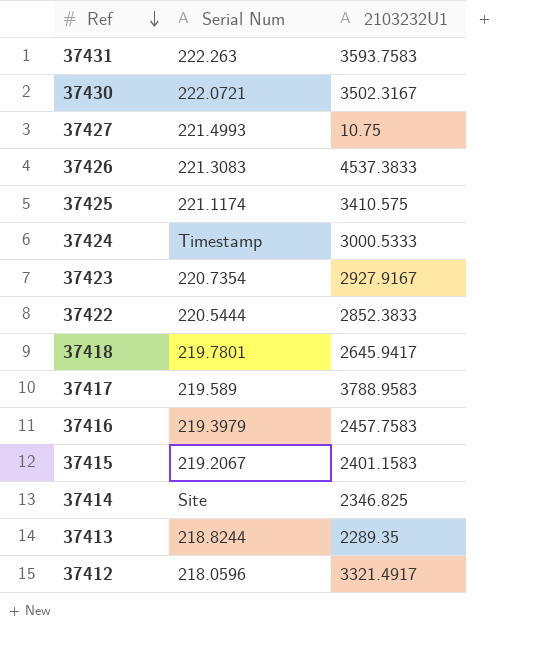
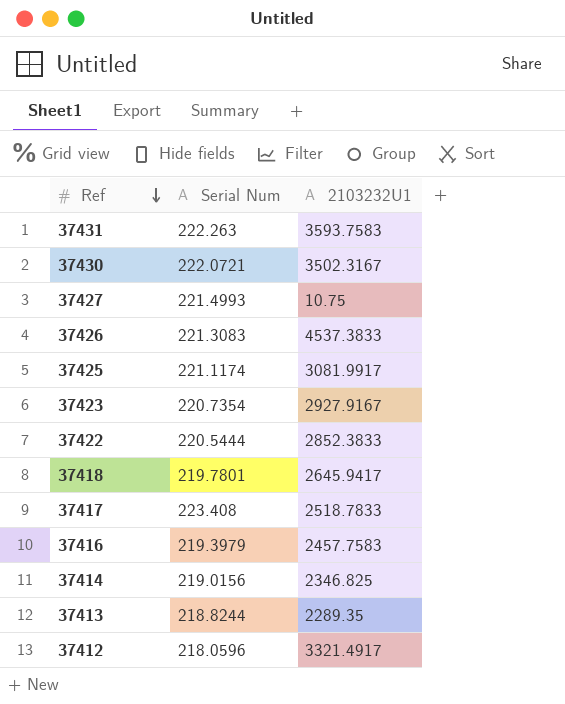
row 37424: Timestamp | 3000.5333 -> none
row 37415: 219.2067 | 2401.1583 -> none
37425 | 2103232U1: 3410.575 -> 3081.9917
37417 | Serial Num: 219.589 -> 223.408
37417 | 2103232U1: 3788.9583 -> 2518.7833
37414 | Serial Num: Site -> 219.0156

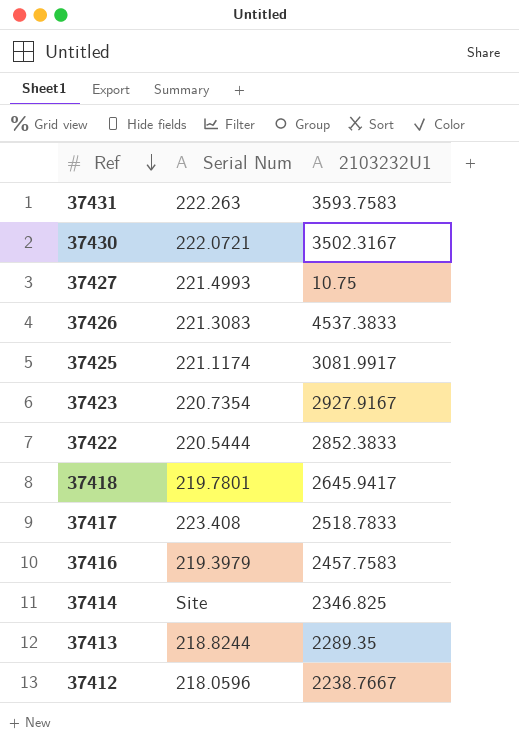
37414 | Serial Num: 219.0156 -> Site
37412 | 2103232U1: 3321.4917 -> 2238.7667

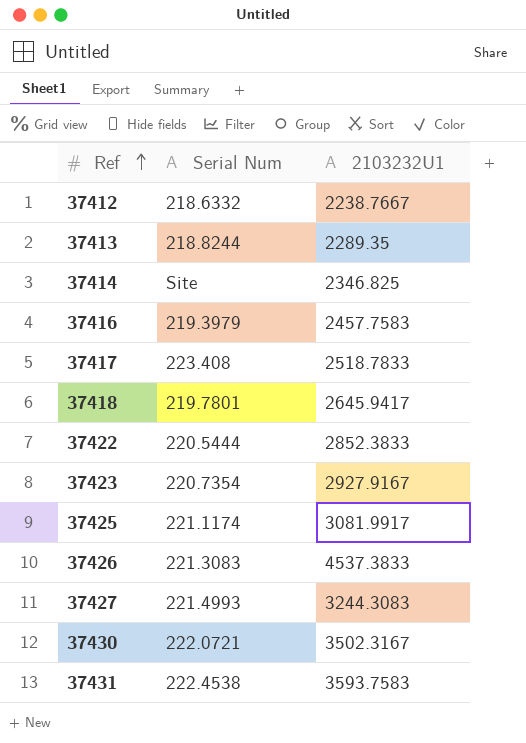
row order: Ref descending -> Ref ascending
37412 | Serial Num: 218.0596 -> 218.6332
37427 | 2103232U1: 10.75 -> 3244.3083
37431 | Serial Num: 222.263 -> 222.4538

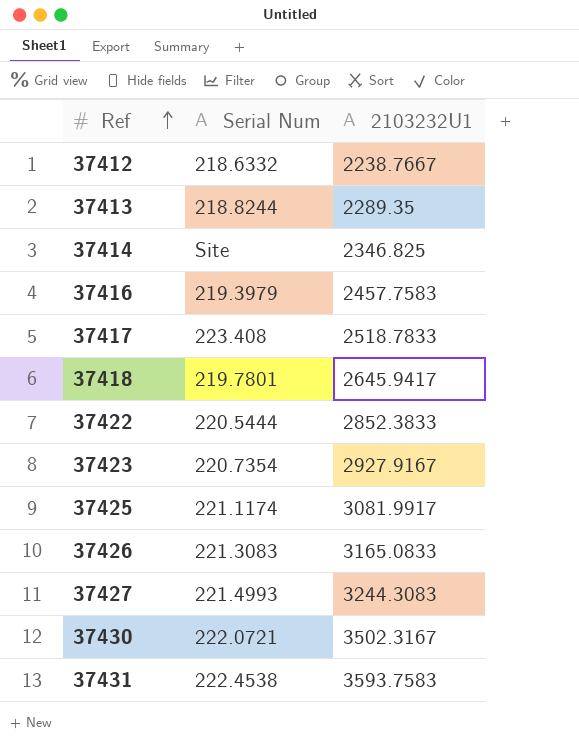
37426 | 2103232U1: 4537.3833 -> 3165.0833

